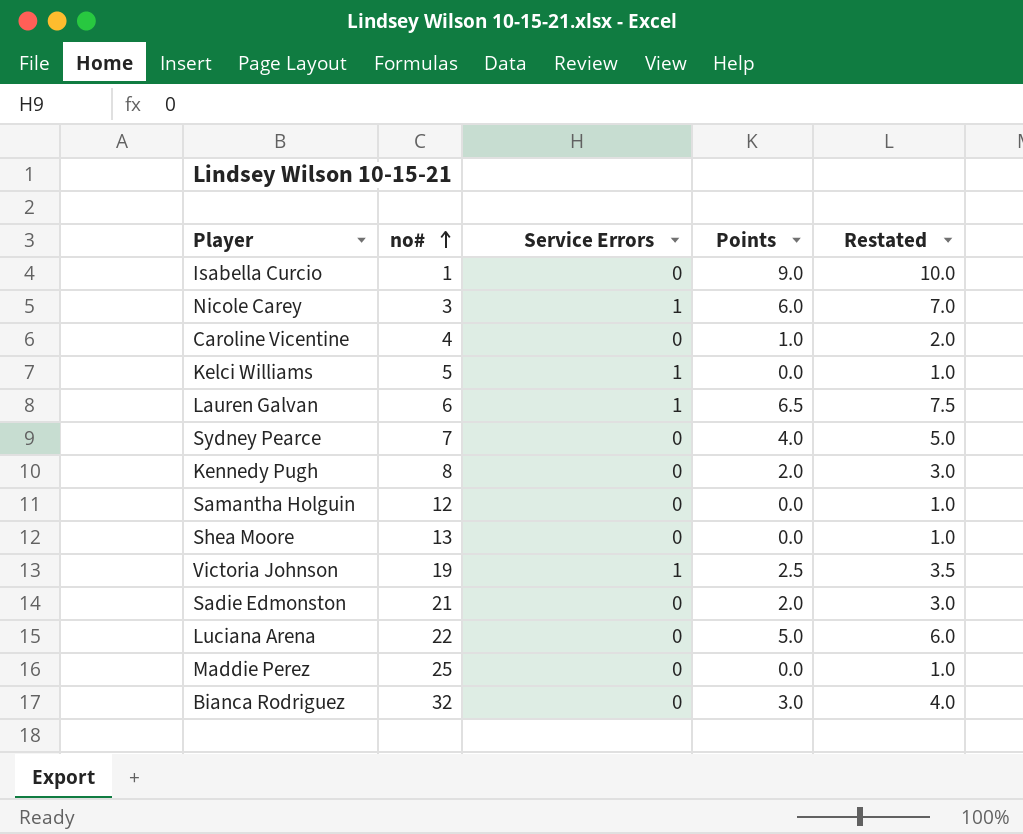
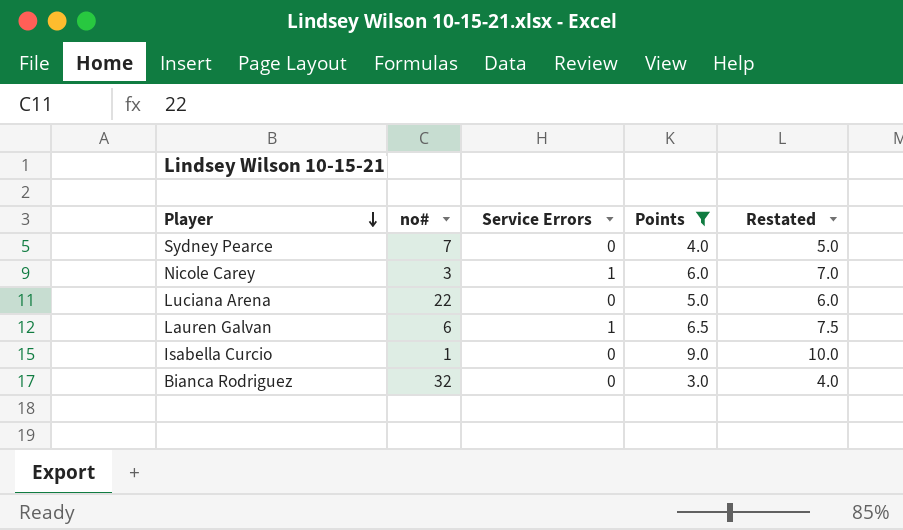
filter: none -> Points >= 3.0
row order: no# ascending -> Player descending

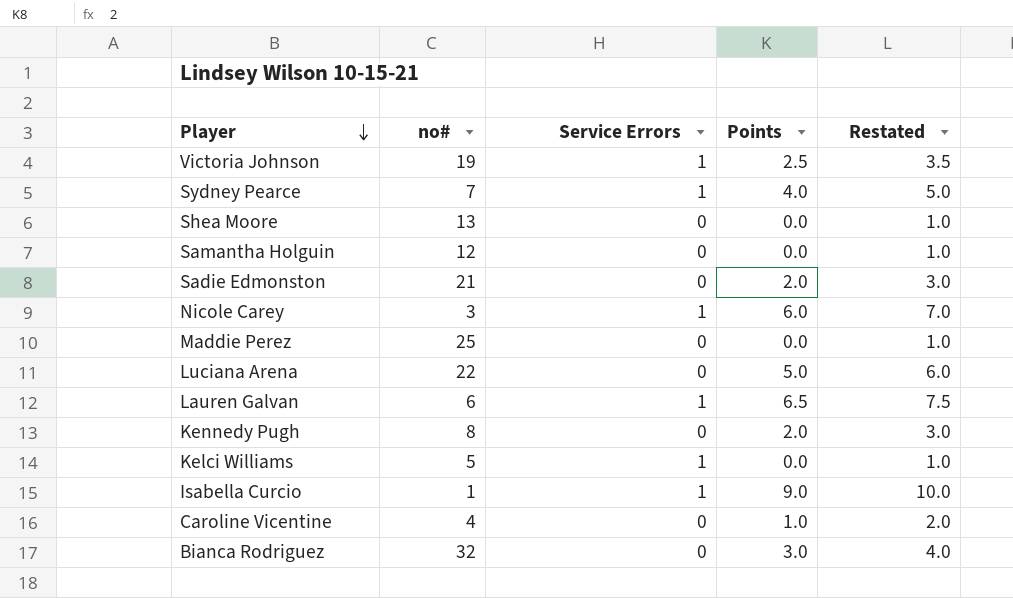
filter: Points >= 3.0 -> none
Sydney Pearce | Service Errors: 0 -> 1
Isabella Curcio | Service Errors: 0 -> 1

